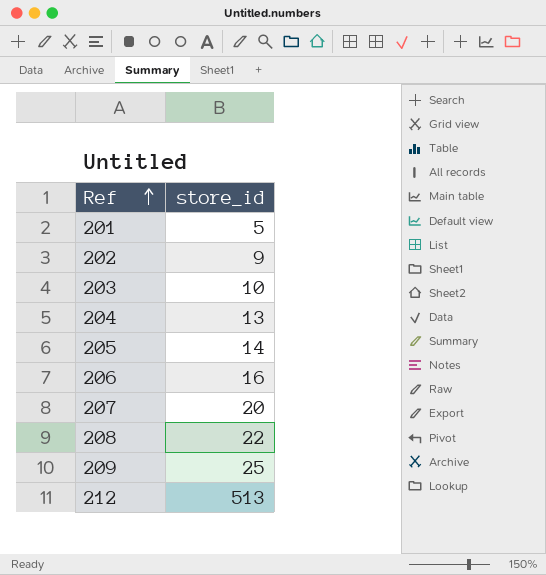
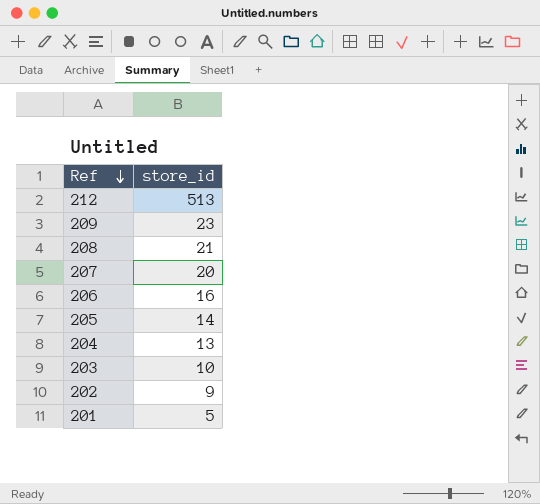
row order: Ref ascending -> Ref descending
209 | store_id: 25 -> 23
208 | store_id: 22 -> 21

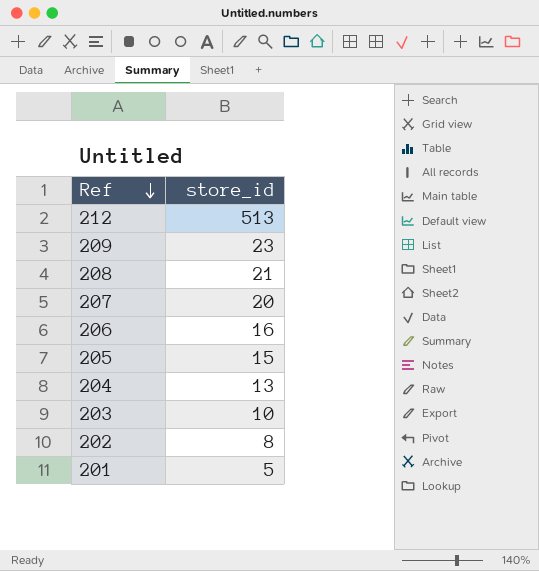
205 | store_id: 14 -> 15
202 | store_id: 9 -> 8

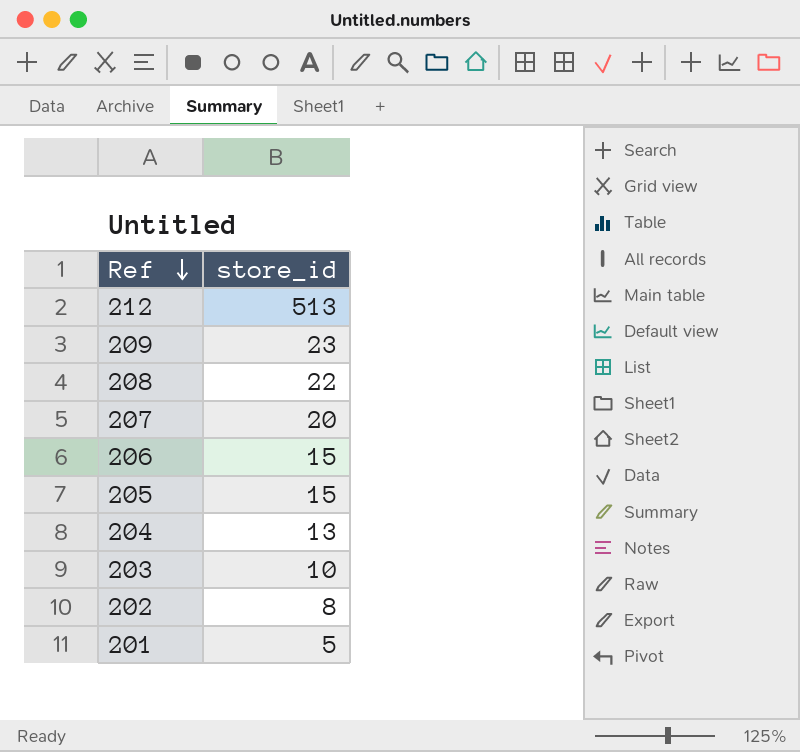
208 | store_id: 21 -> 22
206 | store_id: 16 -> 15

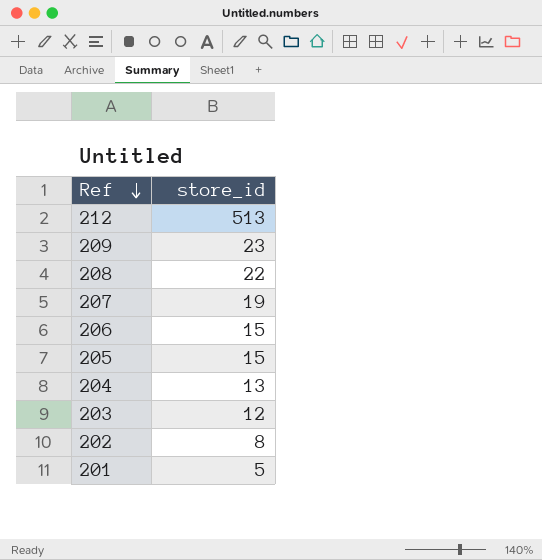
207 | store_id: 20 -> 19
203 | store_id: 10 -> 12

